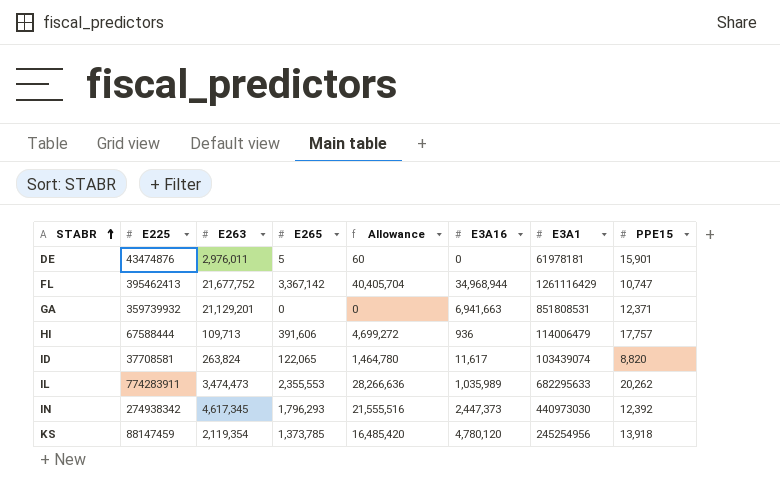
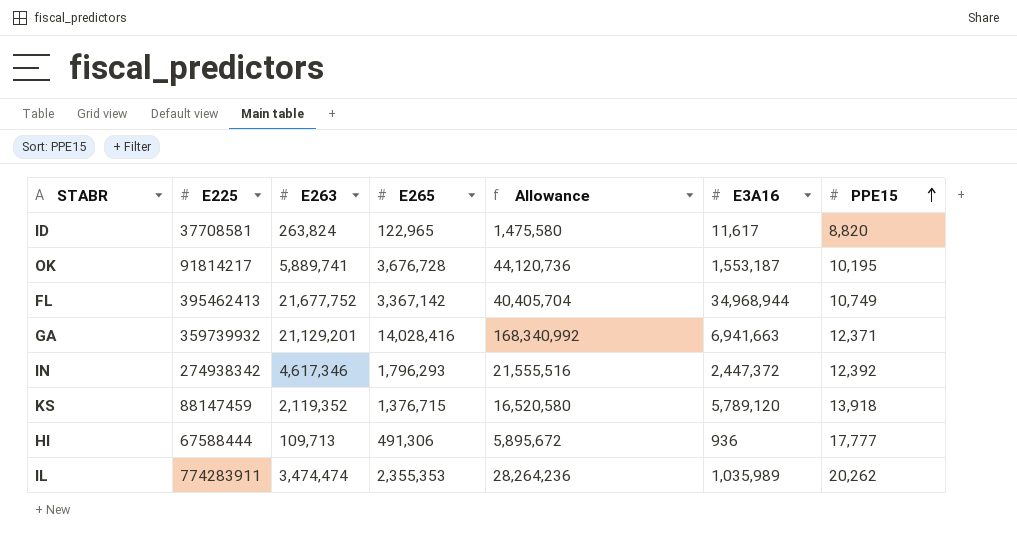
row order: STABR ascending -> PPE15 ascending
column E3A1 | position: 7 -> none
row DE: 43474876 | 2,976,011 | 5 | 60 | 0 | 61978181 | 15,901 -> none
ID | E265: 122,065 -> 122,965
ID | Allowance: 1,464,780 -> 1,475,580
row OK: none -> 91814217 | 5,889,741 | 3,676,728 | 44,120,736 | 1,553,187 | 10,195
FL | PPE15: 10,747 -> 10,749
GA | E265: 0 -> 14,028,416
GA | Allowance: 0 -> 168,340,992
IN | E263: 4,617,345 -> 4,617,346
IN | E3A16: 2,447,373 -> 2,447,372
KS | E263: 2,119,354 -> 2,119,352
KS | E265: 1,373,785 -> 1,376,715
KS | Allowance: 16,485,420 -> 16,520,580
KS | E3A16: 4,780,120 -> 5,789,120
HI | E265: 391,606 -> 491,306
HI | Allowance: 4,699,272 -> 5,895,672
HI | PPE15: 17,757 -> 17,777
IL | E263: 3,474,473 -> 3,474,474
IL | E265: 2,355,553 -> 2,355,353
IL | Allowance: 28,266,636 -> 28,264,236

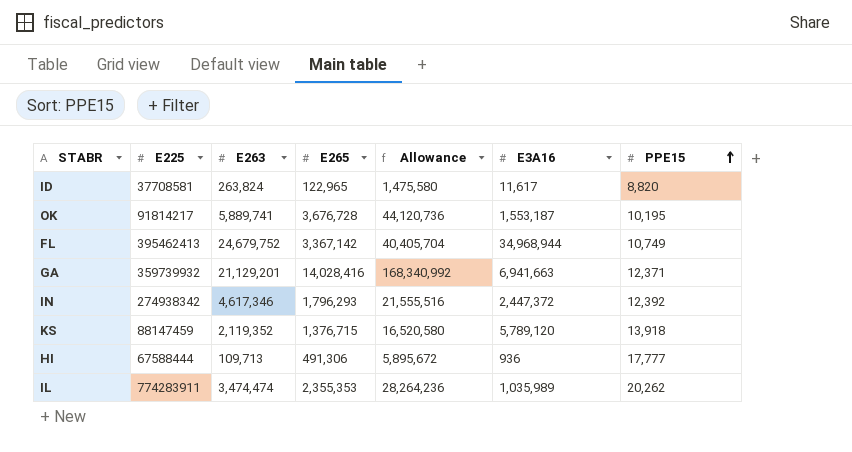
FL | E263: 21,677,752 -> 24,679,752

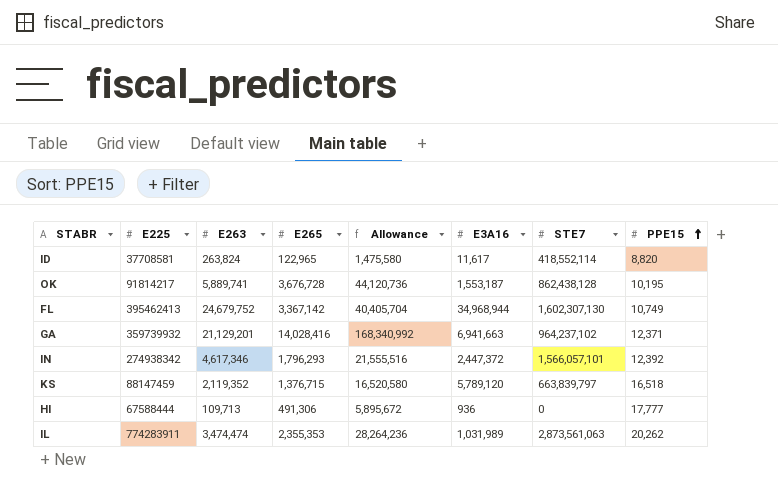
column STE7 | position: none -> 7
KS | PPE15: 13,918 -> 16,518
IL | E3A16: 1,035,989 -> 1,031,989

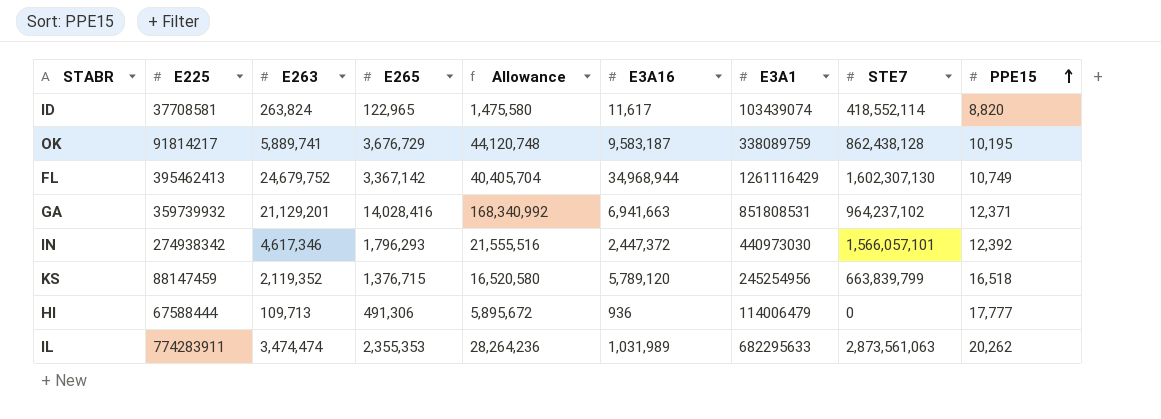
column E3A1 | position: none -> 7
OK | E265: 3,676,728 -> 3,676,729
OK | Allowance: 44,120,736 -> 44,120,748
OK | E3A16: 1,553,187 -> 9,583,187
KS | STE7: 663,839,797 -> 663,839,799

